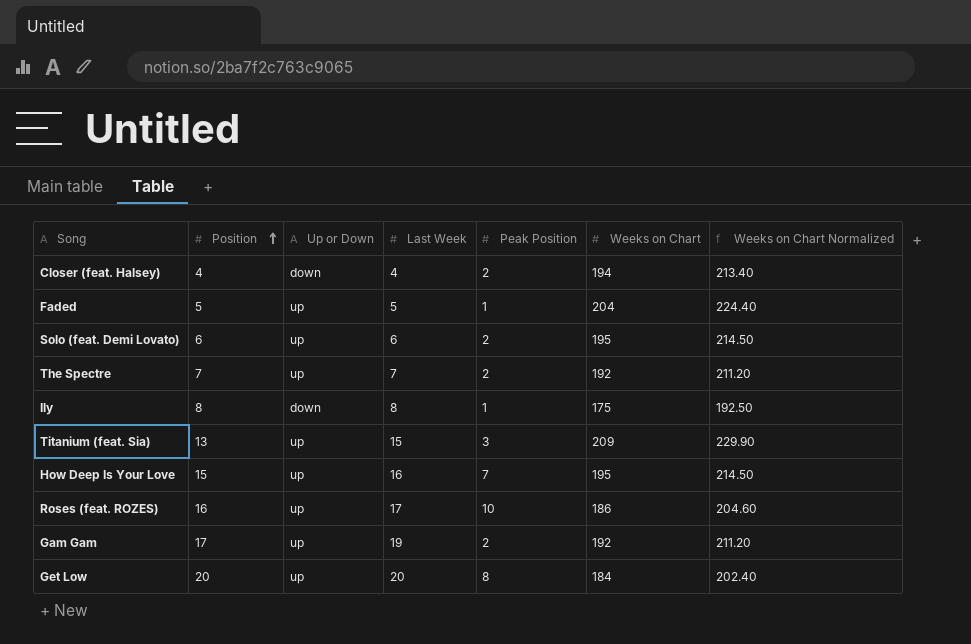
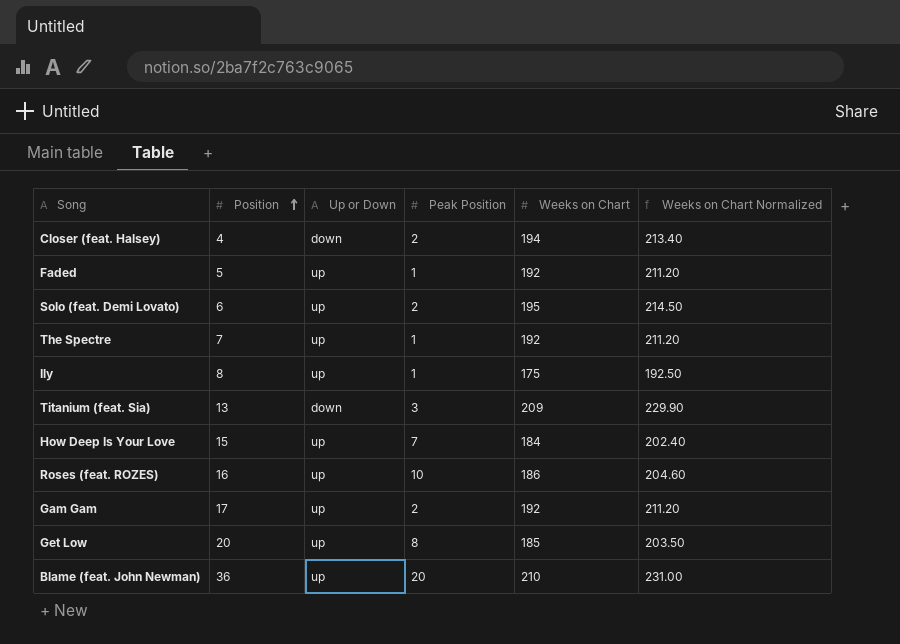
column Last Week | position: 4 -> none
Faded | Weeks on Chart: 204 -> 192
Faded | Weeks on Chart Normalized: 224.40 -> 211.20
The Spectre | Peak Position: 2 -> 1
Ily | Up or Down: down -> up
Titanium (feat. Sia) | Up or Down: up -> down
How Deep Is Your Love | Weeks on Chart: 195 -> 184
How Deep Is Your Love | Weeks on Chart Normalized: 214.50 -> 202.40
Get Low | Weeks on Chart: 184 -> 185
Get Low | Weeks on Chart Normalized: 202.40 -> 203.50
row Blame (feat. John Newman): none -> 36 | up | 20 | 210 | 231.00

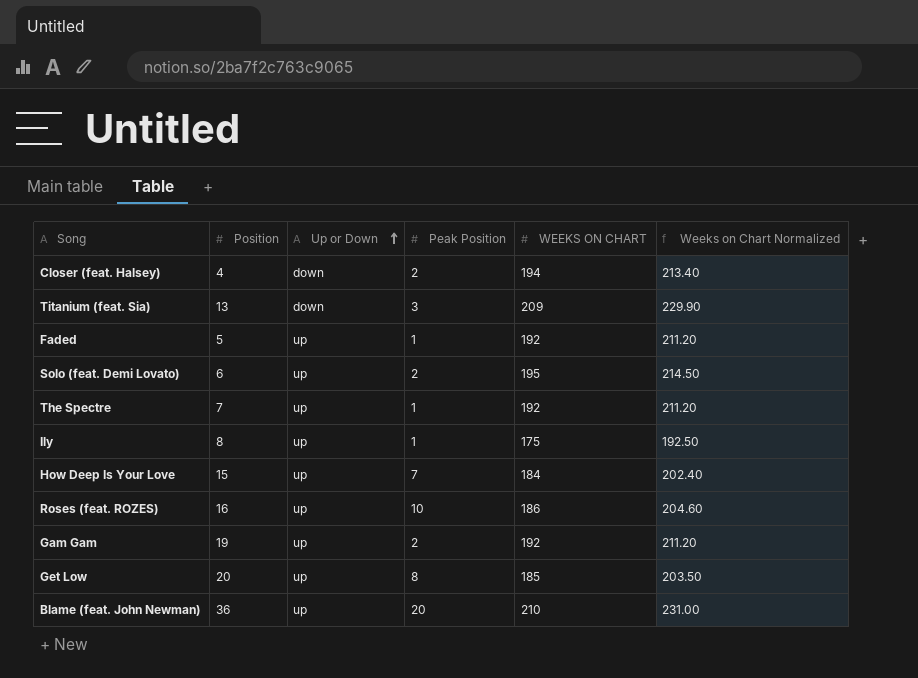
row order: Position ascending -> Up or Down ascending
column name: Weeks on Chart -> WEEKS ON CHART
Gam Gam | Position: 17 -> 19

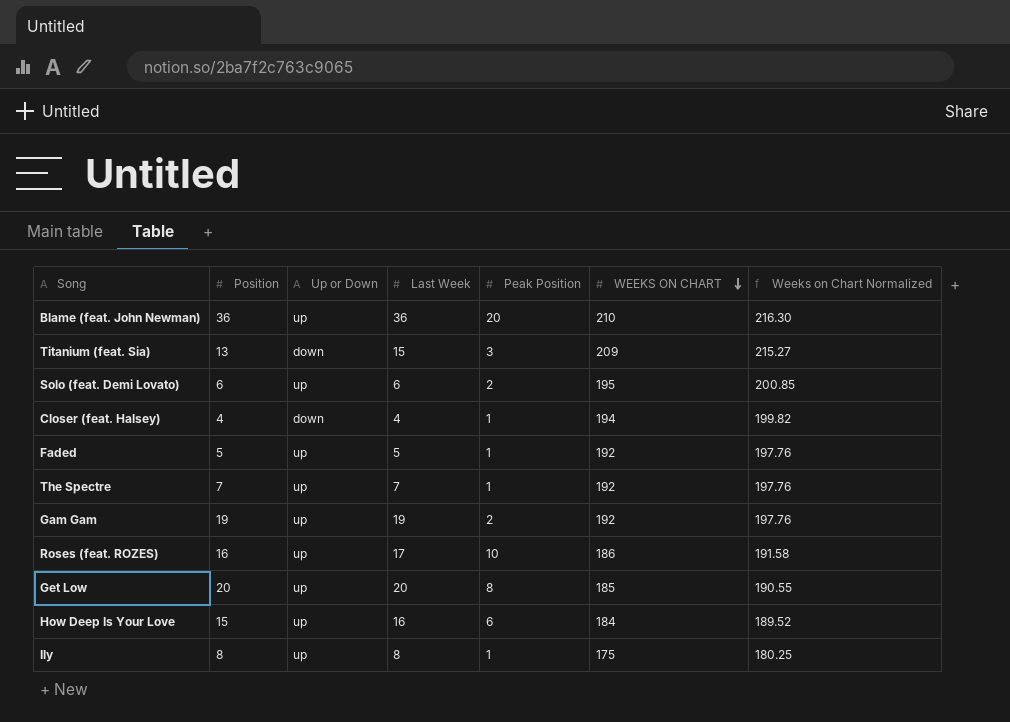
row order: Up or Down ascending -> WEEKS ON CHART descending
column Last Week | position: none -> 4
column Weeks on Chart Normalized | formula: [WEEKS ON CHART] * 1.1 -> [WEEKS ON CHART] * 1.03
Closer (feat. Halsey) | Peak Position: 2 -> 1
How Deep Is Your Love | Peak Position: 7 -> 6

